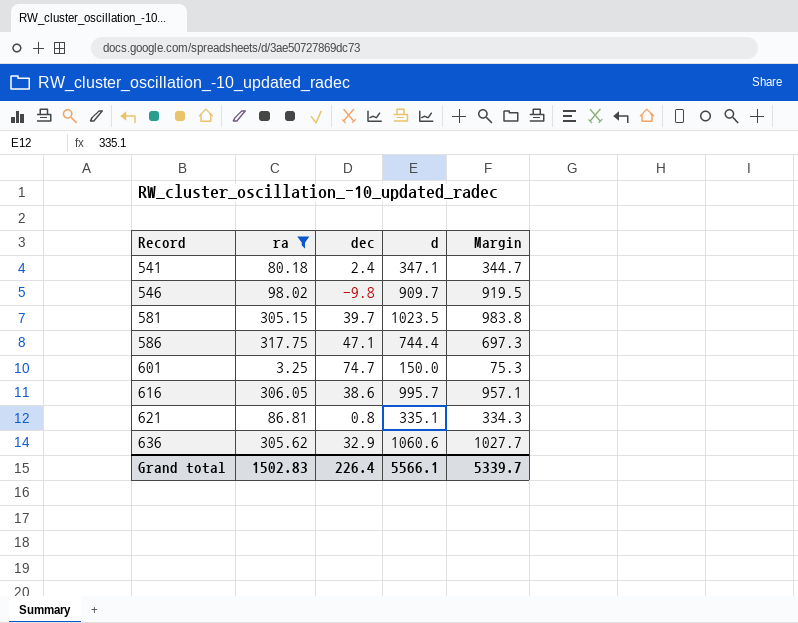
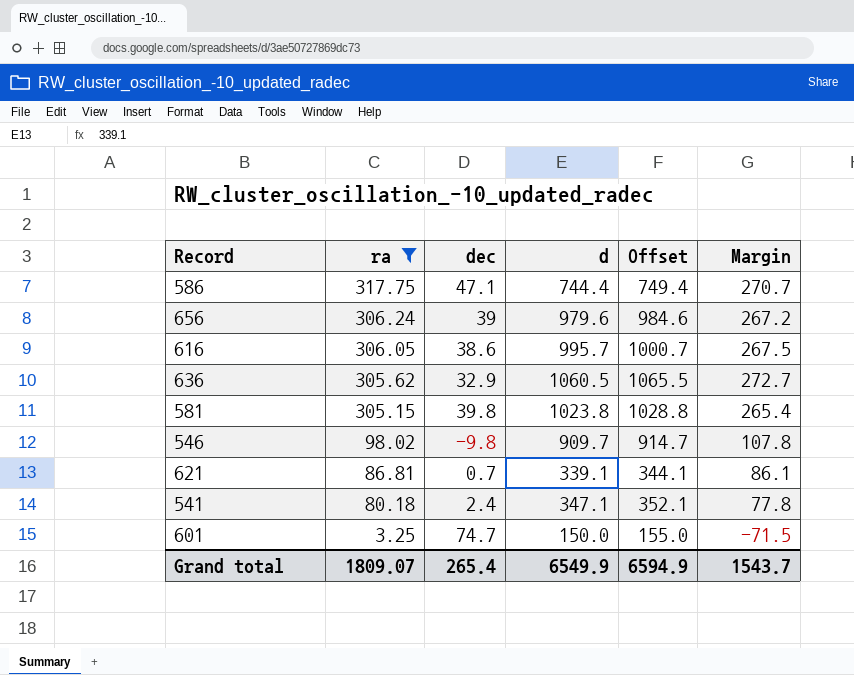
row order: Record ascending -> ra descending
column Offset | formula: none -> [d] + 5
column Margin | formula: [d] - [dec] -> [ra] - [dec]
row 656: none -> 306.24 | 39 | 979.6 | 984.6 | 267.2
636 | d: 1060.6 -> 1060.5
581 | dec: 39.7 -> 39.8
581 | d: 1023.5 -> 1023.8
621 | dec: 0.8 -> 0.7
621 | d: 335.1 -> 339.1
Grand total | ra: 1502.83 -> 1809.07
Grand total | dec: 226.4 -> 265.4
Grand total | d: 5566.1 -> 6549.9
Grand total | Margin: 5339.7 -> 1543.7

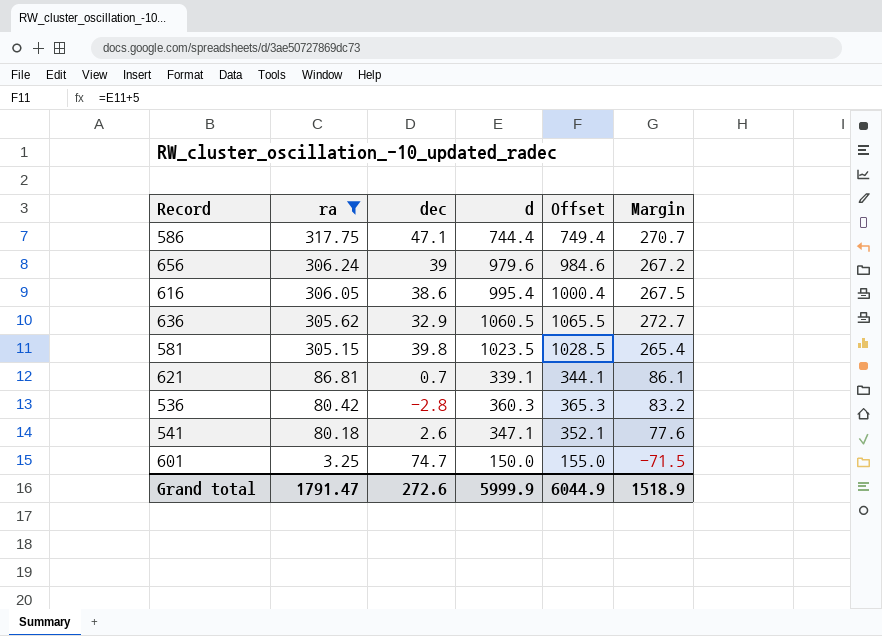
row 546: 98.02 | -9.8 | 909.7 | 914.7 | 107.8 -> none
616 | d: 995.7 -> 995.4
616 | Offset: 1000.7 -> 1000.4
581 | d: 1023.8 -> 1023.5
581 | Offset: 1028.8 -> 1028.5
row 536: none -> 80.42 | -2.8 | 360.3 | 365.3 | 83.2
541 | dec: 2.4 -> 2.6
541 | Margin: 77.8 -> 77.6
Grand total | ra: 1809.07 -> 1791.47
Grand total | dec: 265.4 -> 272.6
Grand total | d: 6549.9 -> 5999.9
Grand total | Offset: 6594.9 -> 6044.9
Grand total | Margin: 1543.7 -> 1518.9

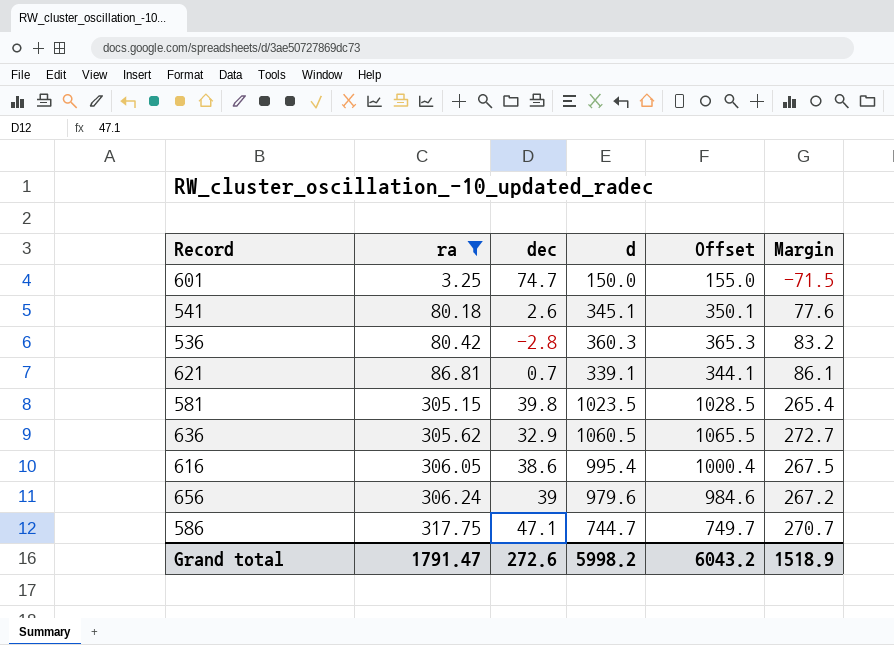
row order: ra descending -> ra ascending
541 | d: 347.1 -> 345.1
541 | Offset: 352.1 -> 350.1
586 | d: 744.4 -> 744.7
586 | Offset: 749.4 -> 749.7
Grand total | d: 5999.9 -> 5998.2
Grand total | Offset: 6044.9 -> 6043.2

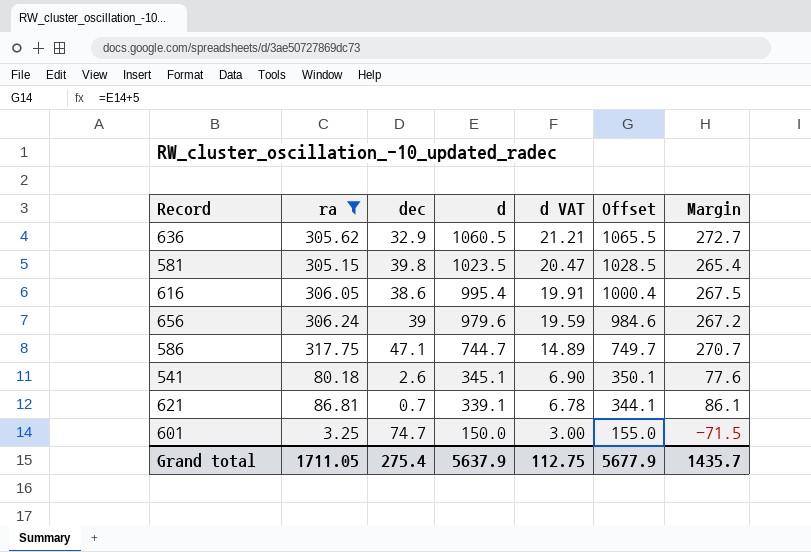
row order: ra ascending -> d descending
column d VAT | formula: none -> [d] * 0.02
row 536: 80.42 | -2.8 | 360.3 | 365.3 | 83.2 -> none
Grand total | ra: 1791.47 -> 1711.05
Grand total | dec: 272.6 -> 275.4
Grand total | d: 5998.2 -> 5637.9
Grand total | Offset: 6043.2 -> 5677.9
Grand total | Margin: 1518.9 -> 1435.7

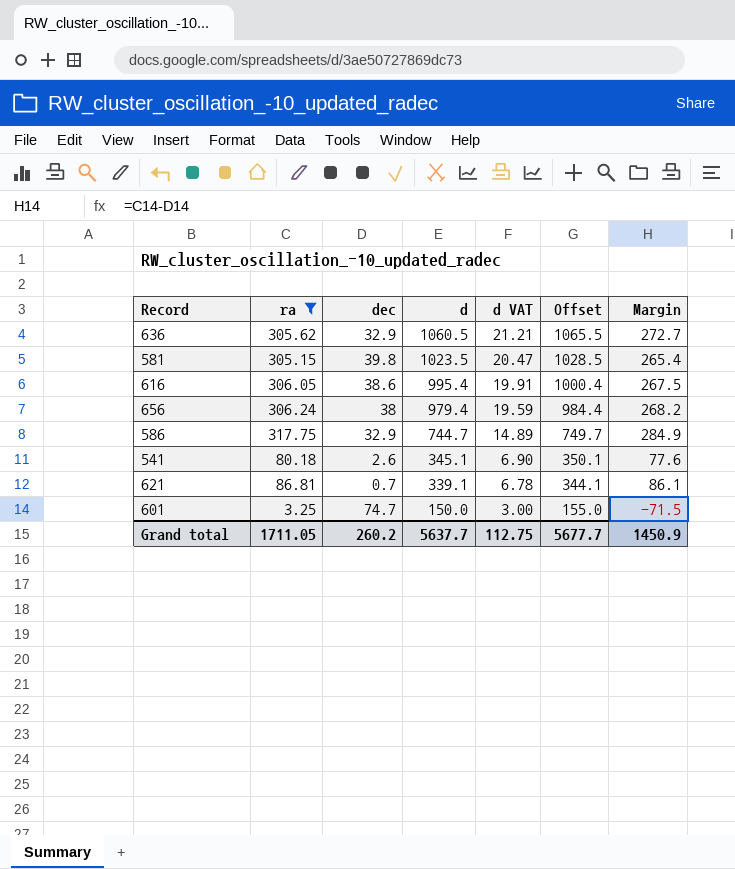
656 | dec: 39 -> 38
656 | d: 979.6 -> 979.4
656 | Offset: 984.6 -> 984.4
656 | Margin: 267.2 -> 268.2
586 | dec: 47.1 -> 32.9
586 | Margin: 270.7 -> 284.9
Grand total | dec: 275.4 -> 260.2
Grand total | d: 5637.9 -> 5637.7
Grand total | Offset: 5677.9 -> 5677.7
Grand total | Margin: 1435.7 -> 1450.9

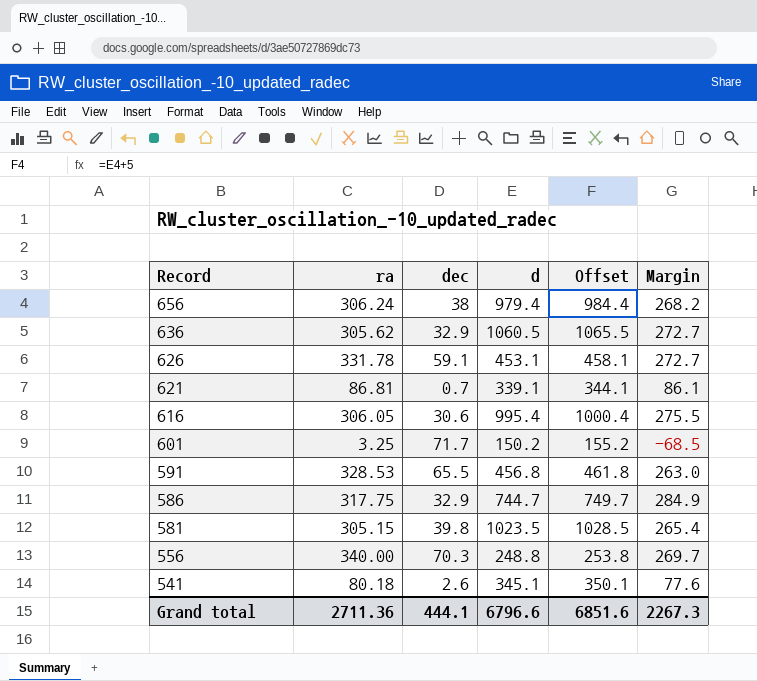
filter: ra <= 317.75 -> none
row order: d descending -> Record descending
column d VAT | formula: [d] * 0.02 -> none
616 | dec: 38.6 -> 30.6
616 | Margin: 267.5 -> 275.5
601 | dec: 74.7 -> 71.7
601 | d: 150.0 -> 150.2
601 | Offset: 155.0 -> 155.2
601 | Margin: -71.5 -> -68.5
Grand total | ra: 1711.05 -> 2711.36
Grand total | dec: 260.2 -> 444.1
Grand total | d: 5637.7 -> 6796.6
Grand total | Offset: 5677.7 -> 6851.6
Grand total | Margin: 1450.9 -> 2267.3

